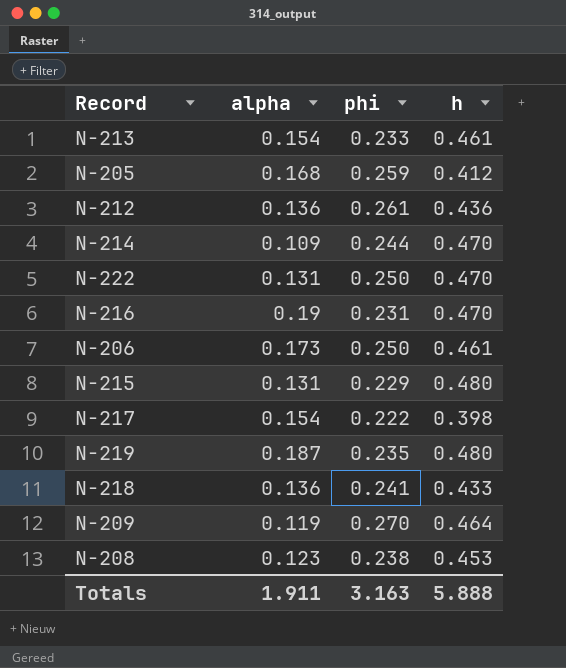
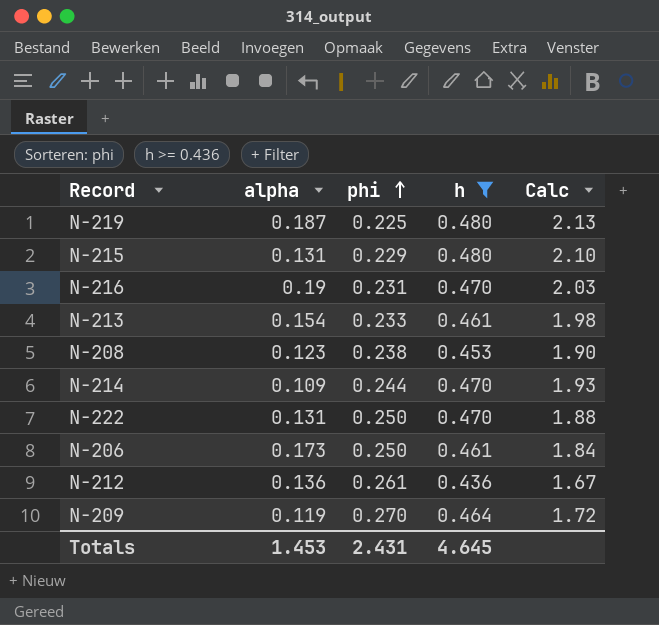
filter: none -> h >= 0.436
row order: none -> phi ascending
column Calc | formula: none -> [h] / [phi]
N-219 | phi: 0.235 -> 0.225
Totals | alpha: 1.911 -> 1.453
Totals | phi: 3.163 -> 2.431
Totals | h: 5.888 -> 4.645

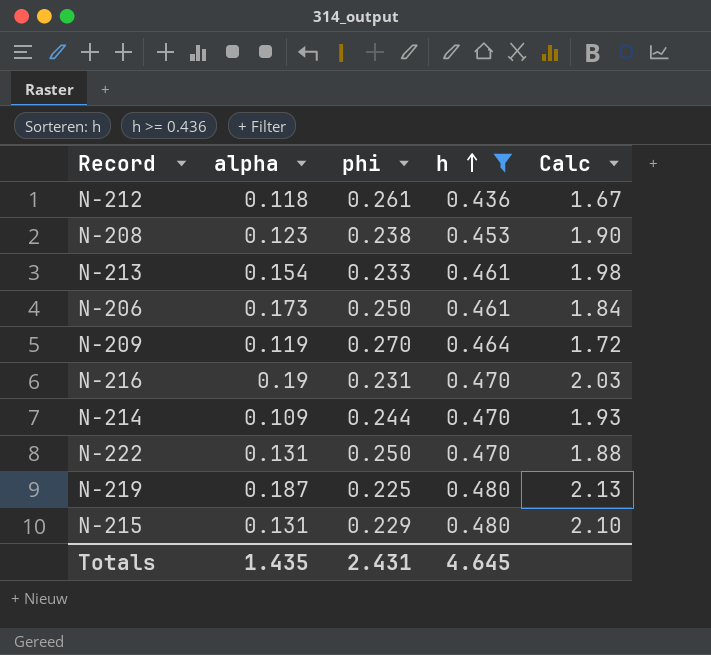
row order: phi ascending -> h ascending
N-212 | alpha: 0.136 -> 0.118
Totals | alpha: 1.453 -> 1.435

